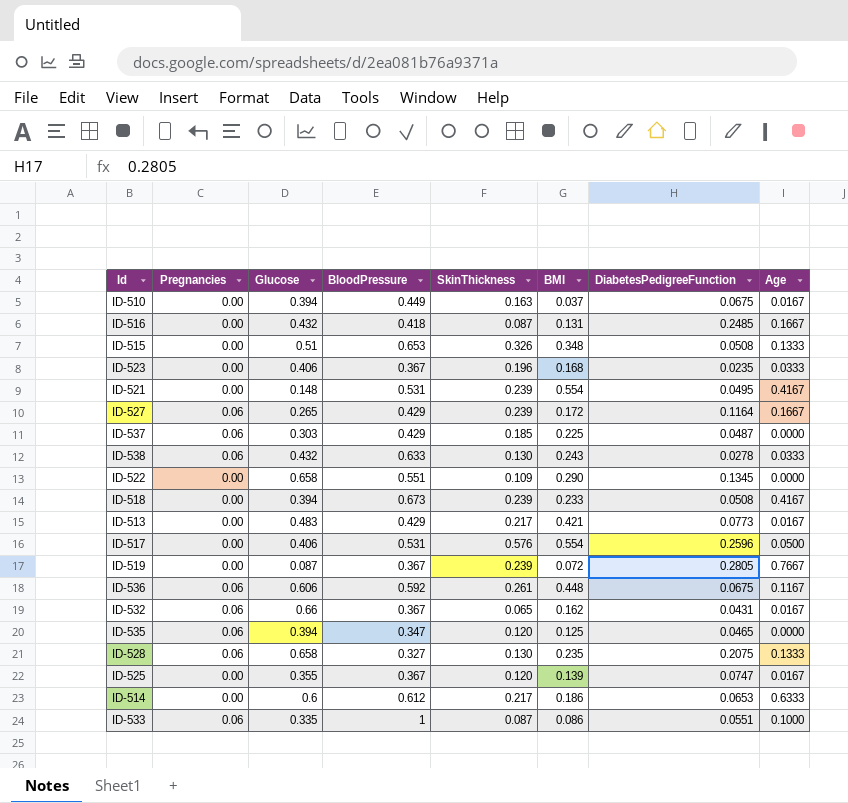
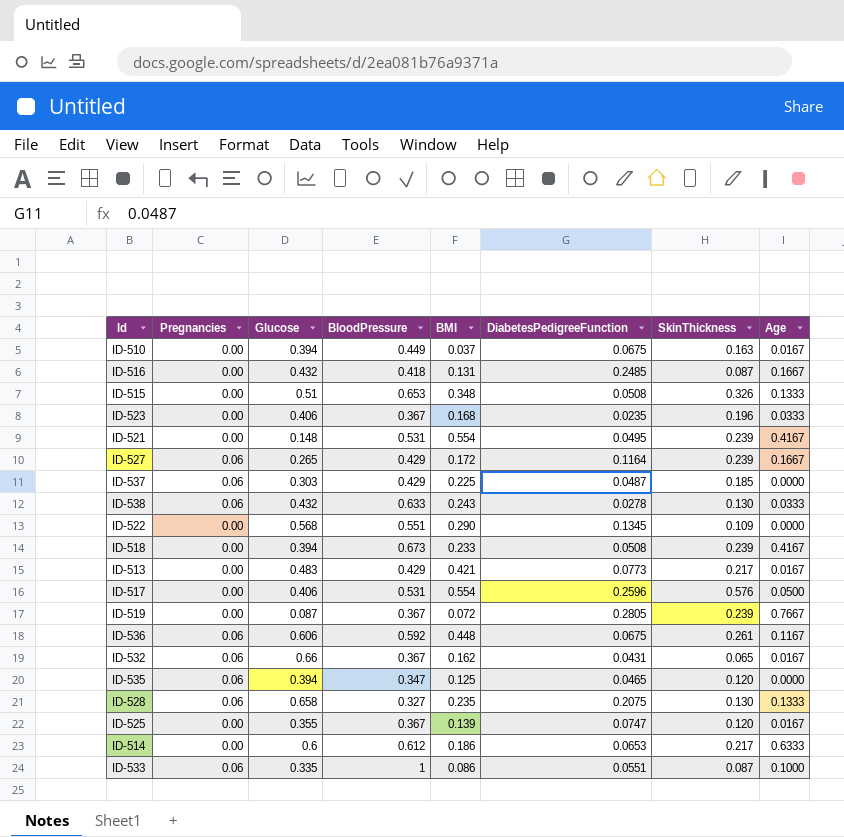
column SkinThickness | position: 5 -> 7
ID-522 | Glucose: 0.658 -> 0.568

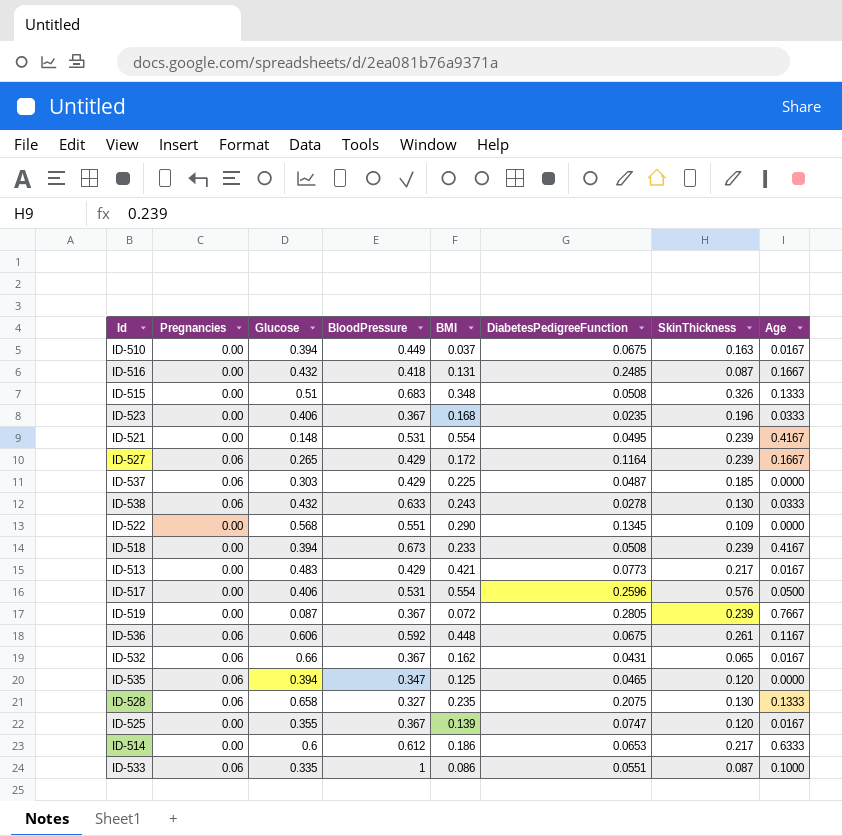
ID-515 | BloodPressure: 0.653 -> 0.683

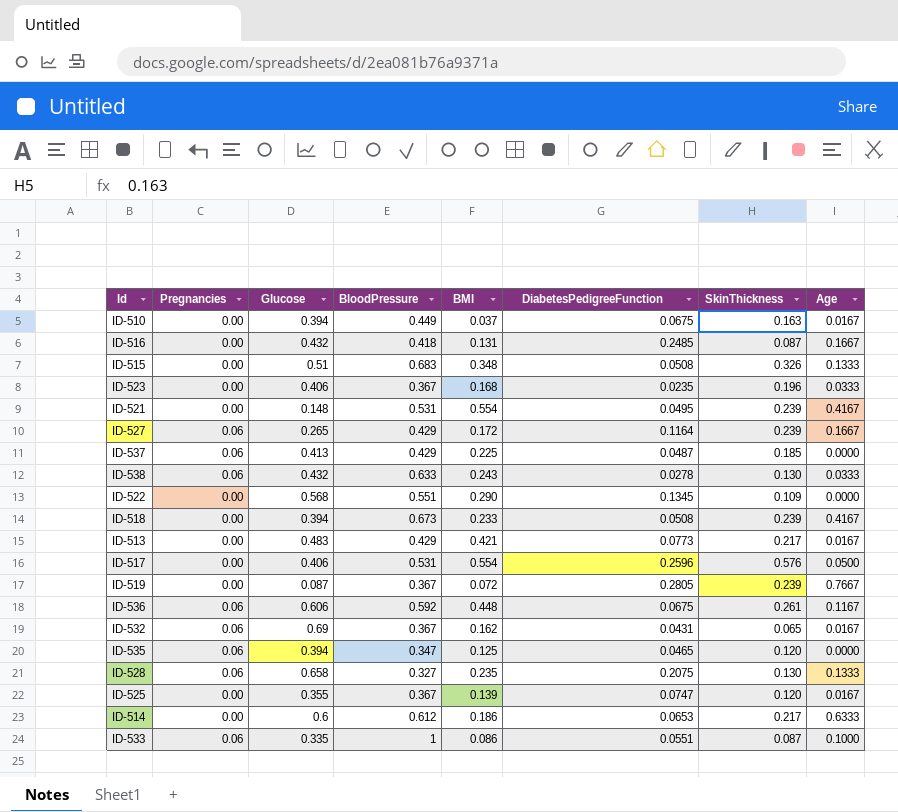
ID-537 | Glucose: 0.303 -> 0.413
ID-532 | Glucose: 0.66 -> 0.69

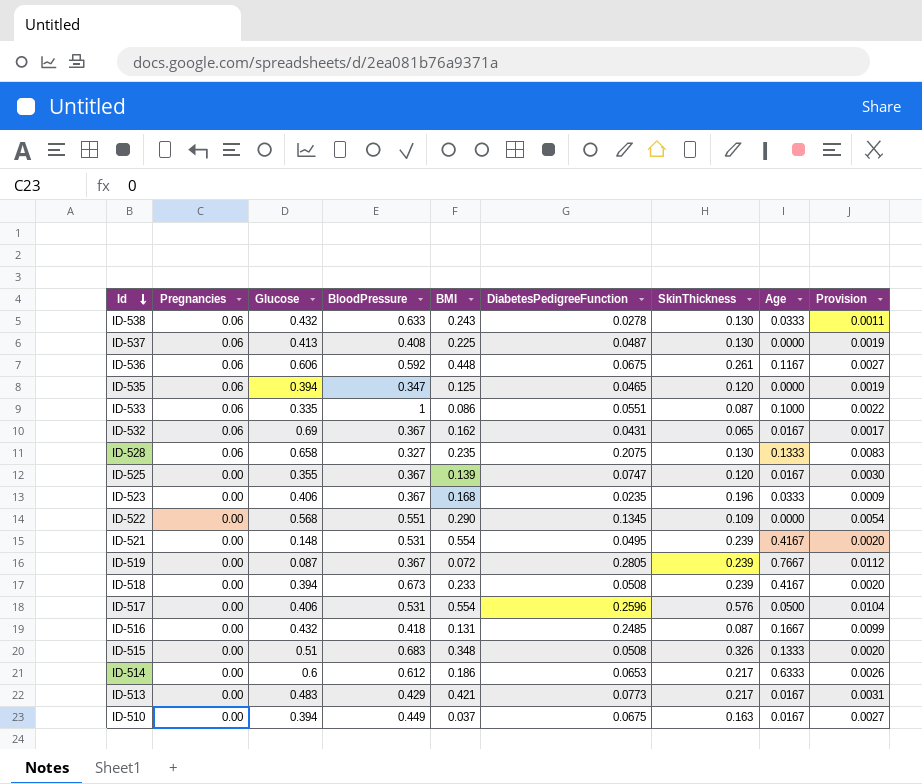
row order: none -> Id descending
column Provision | formula: none -> [DiabetesPedigreeFunction] * 0.04
row ID-527: 0.06 | 0.265 | 0.429 | 0.172 | 0.1164 | 0.239 | 0.1667 -> none
ID-537 | BloodPressure: 0.429 -> 0.408
ID-537 | SkinThickness: 0.185 -> 0.130

